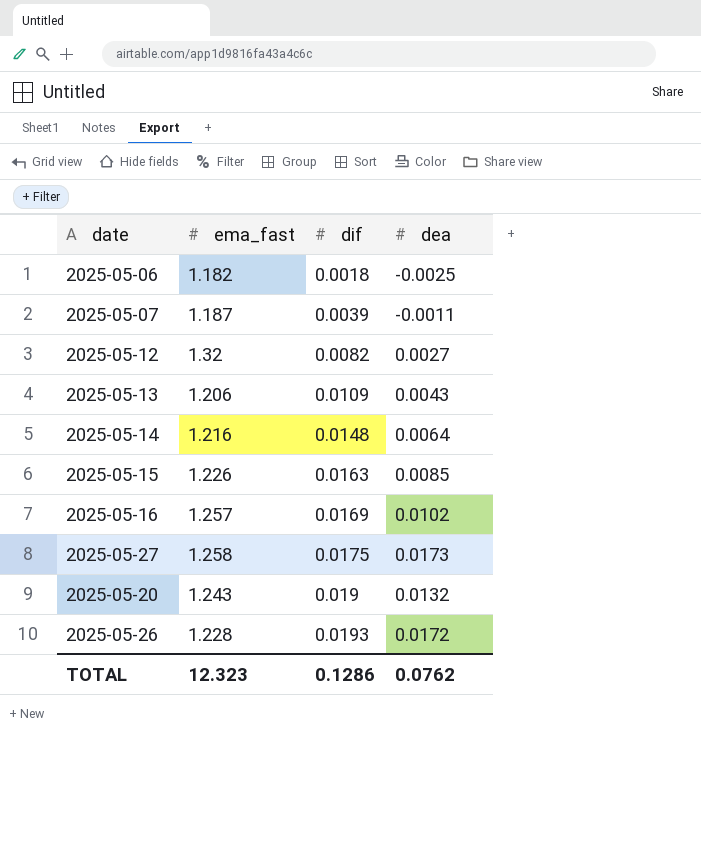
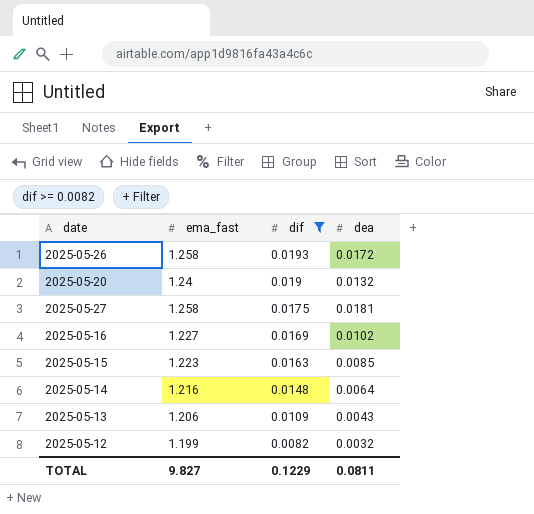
filter: none -> dif >= 0.0082
row order: dif ascending -> dif descending
2025-05-26 | ema_fast: 1.228 -> 1.258
2025-05-20 | ema_fast: 1.243 -> 1.24
2025-05-27 | dea: 0.0173 -> 0.0181
2025-05-16 | ema_fast: 1.257 -> 1.227
2025-05-15 | ema_fast: 1.226 -> 1.223
2025-05-12 | ema_fast: 1.32 -> 1.199
2025-05-12 | dea: 0.0027 -> 0.0032
TOTAL | ema_fast: 12.323 -> 9.827
TOTAL | dif: 0.1286 -> 0.1229
TOTAL | dea: 0.0762 -> 0.0811

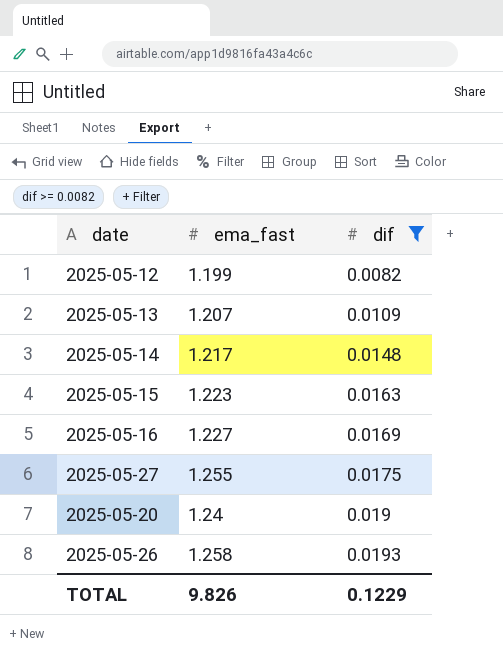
row order: dif descending -> dif ascending
column dea | position: 4 -> none
2025-05-13 | ema_fast: 1.206 -> 1.207
2025-05-14 | ema_fast: 1.216 -> 1.217
2025-05-27 | ema_fast: 1.258 -> 1.255
TOTAL | ema_fast: 9.827 -> 9.826

